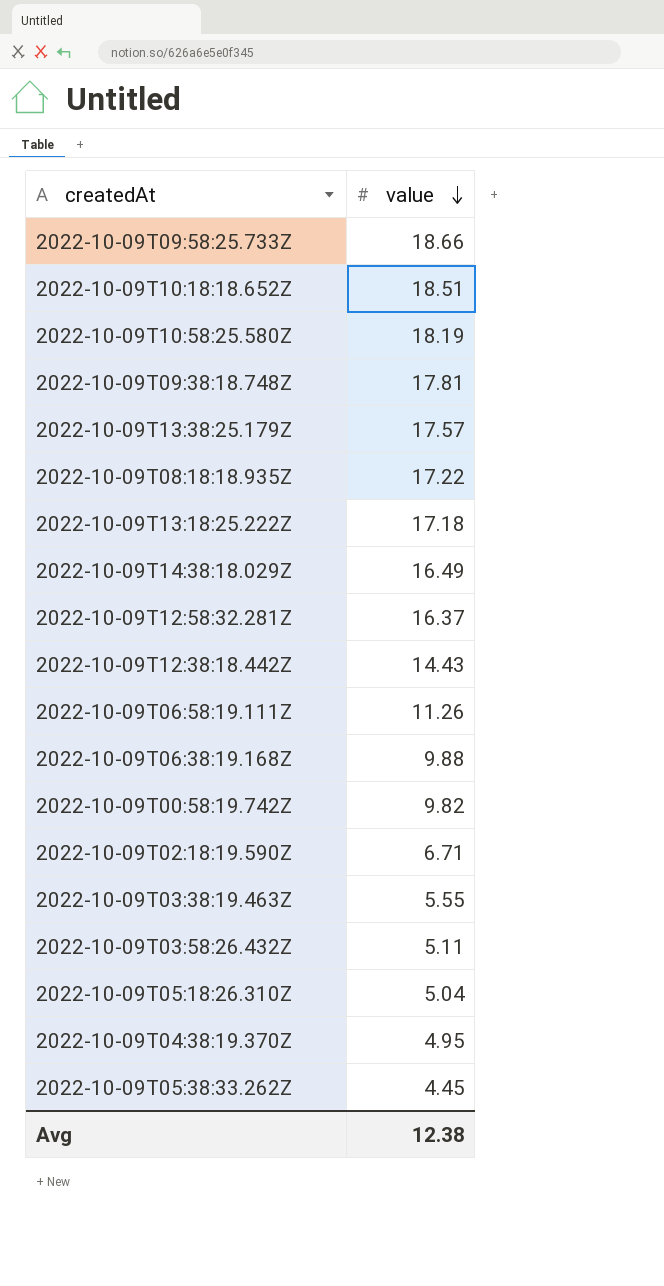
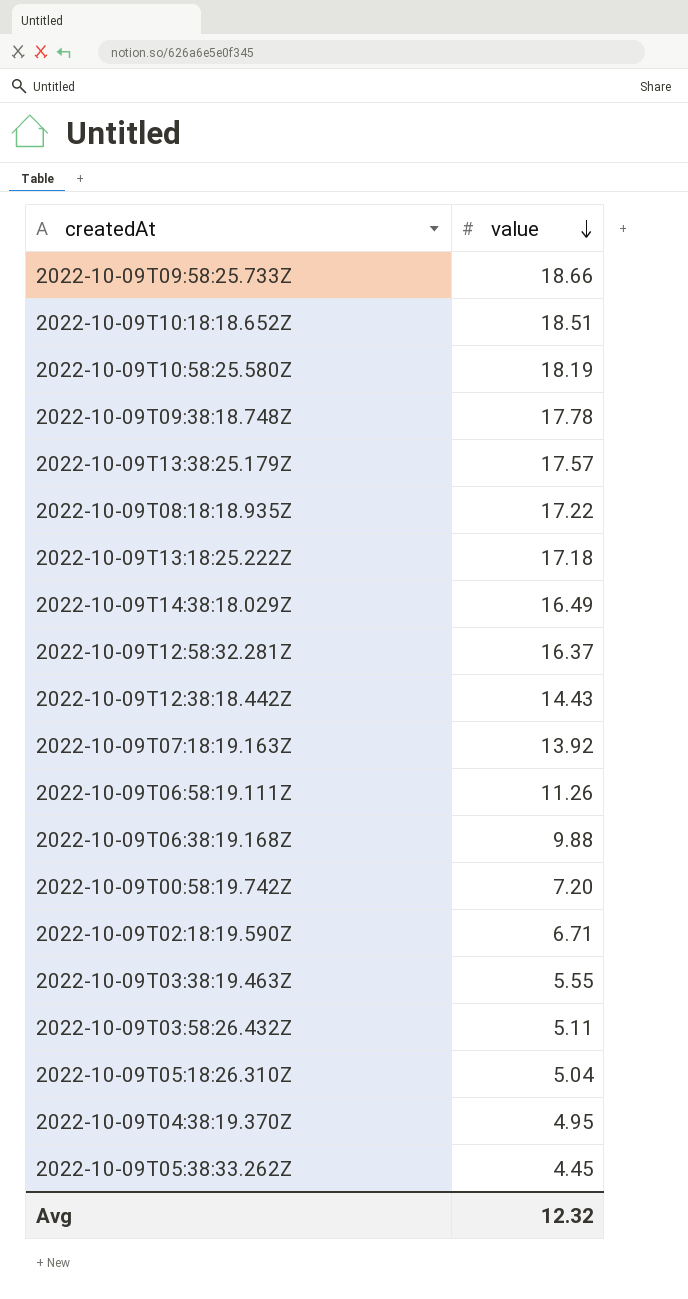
2022-10-09T09:38:18.748Z | value: 17.81 -> 17.78
row 2022-10-09T07:18:19.163Z: none -> 13.92
2022-10-09T00:58:19.742Z | value: 9.82 -> 7.20
Avg | value: 12.38 -> 12.32

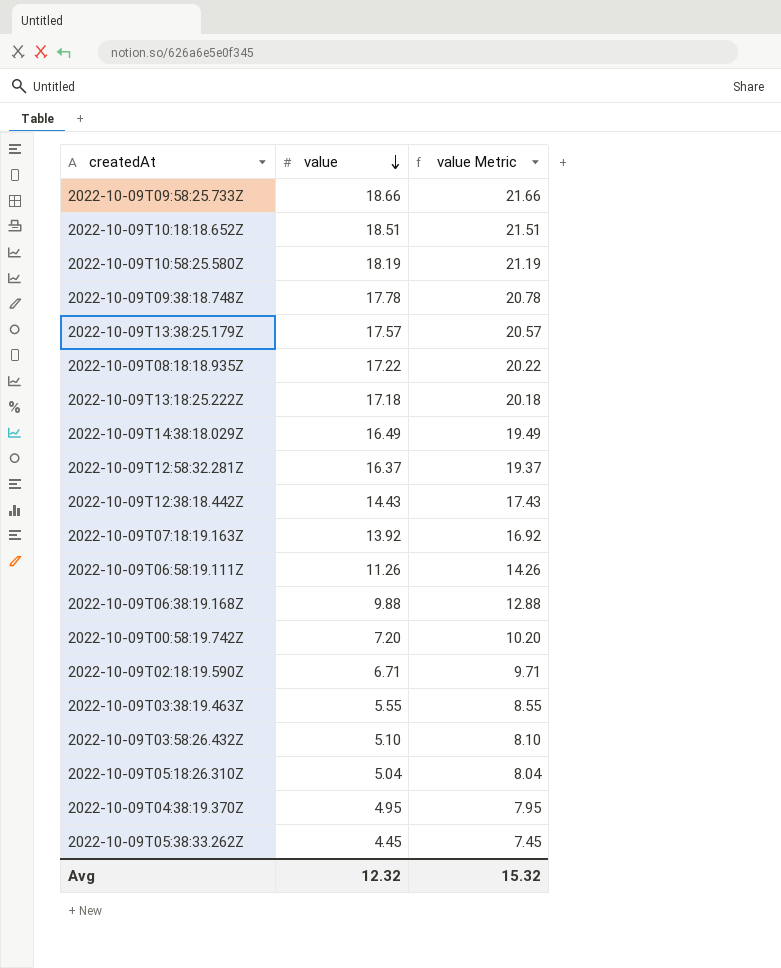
column value Metric | formula: none -> [value] + 3
2022-10-09T03:58:26.432Z | value: 5.11 -> 5.10

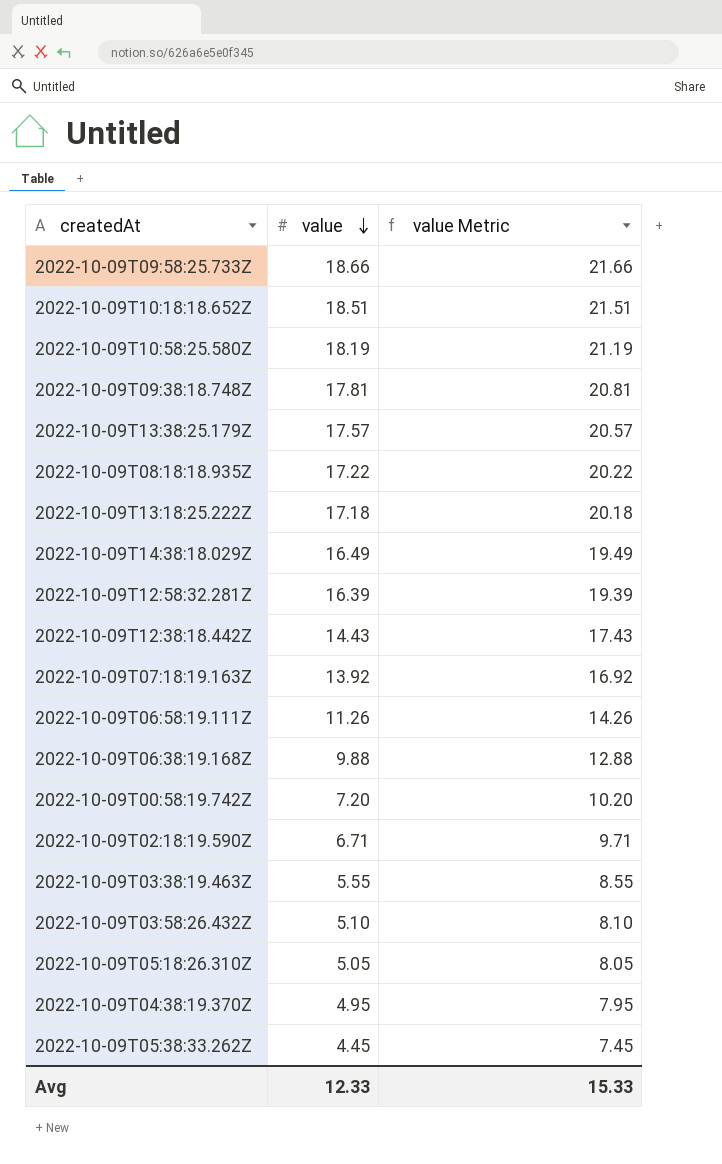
2022-10-09T09:38:18.748Z | value: 17.78 -> 17.81
2022-10-09T09:38:18.748Z | value Metric: 20.78 -> 20.81
2022-10-09T12:58:32.281Z | value: 16.37 -> 16.39
2022-10-09T12:58:32.281Z | value Metric: 19.37 -> 19.39
2022-10-09T05:18:26.310Z | value: 5.04 -> 5.05
2022-10-09T05:18:26.310Z | value Metric: 8.04 -> 8.05
Avg | value: 12.32 -> 12.33
Avg | value Metric: 15.32 -> 15.33

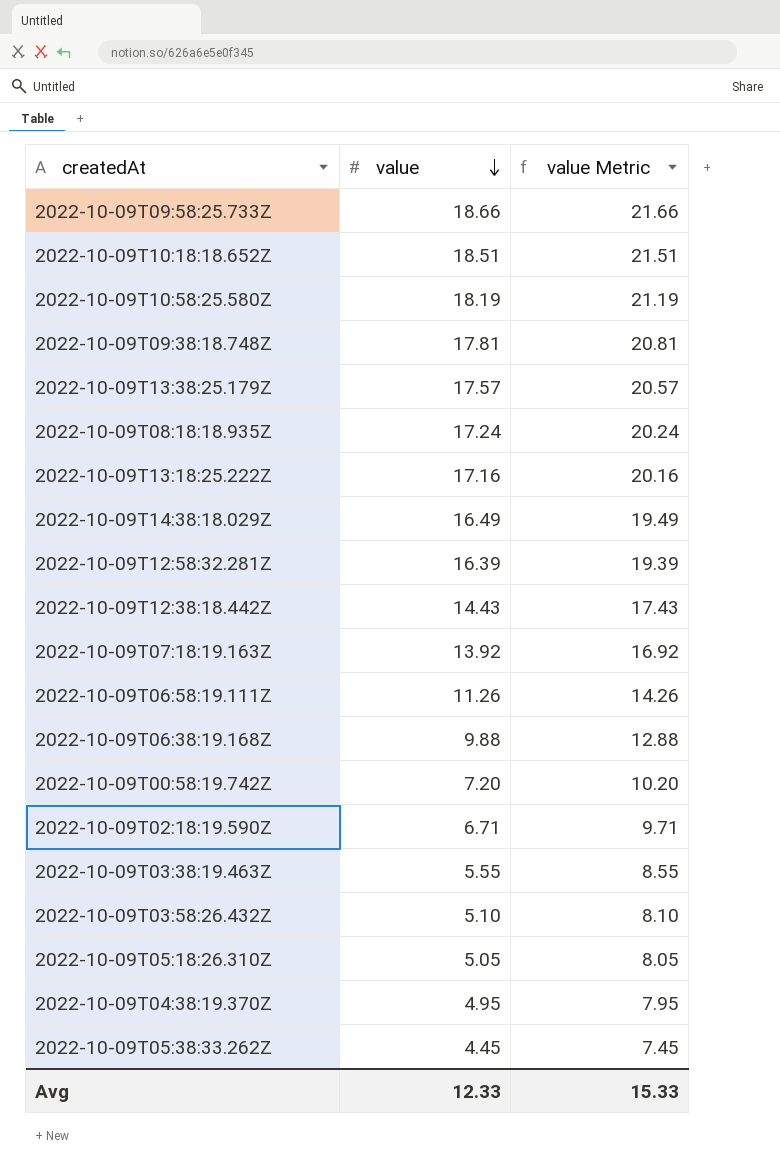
2022-10-09T08:18:18.935Z | value: 17.22 -> 17.24
2022-10-09T08:18:18.935Z | value Metric: 20.22 -> 20.24
2022-10-09T13:18:25.222Z | value: 17.18 -> 17.16
2022-10-09T13:18:25.222Z | value Metric: 20.18 -> 20.16

